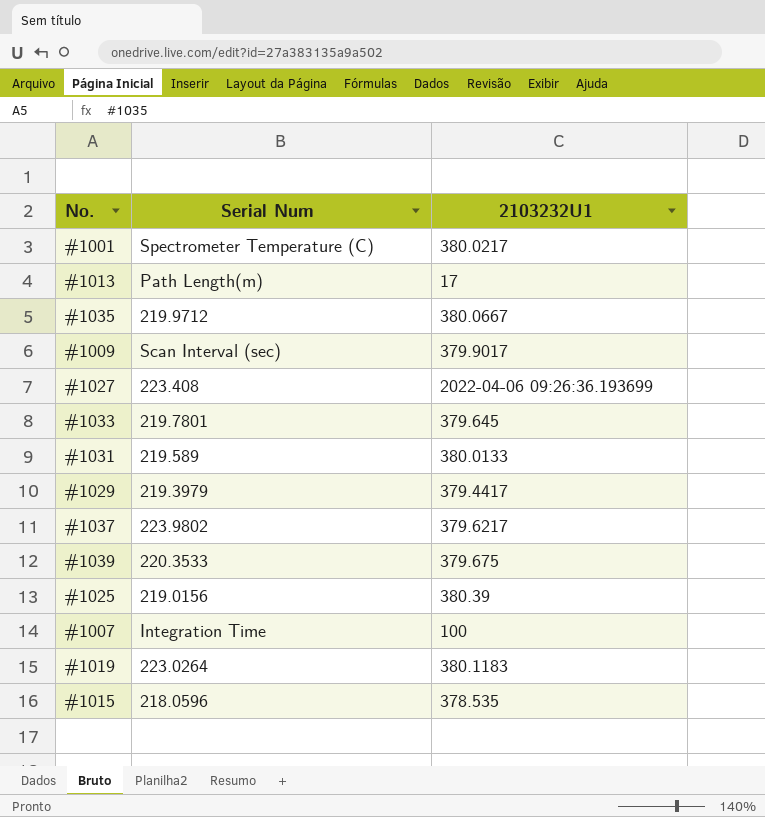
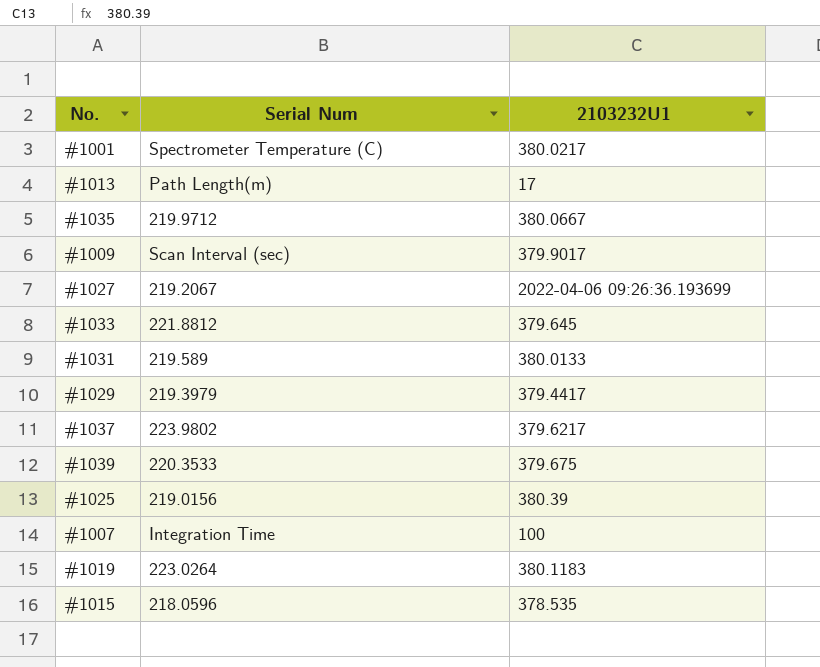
#1027 | Serial Num: 223.408 -> 219.2067
#1033 | Serial Num: 219.7801 -> 221.8812

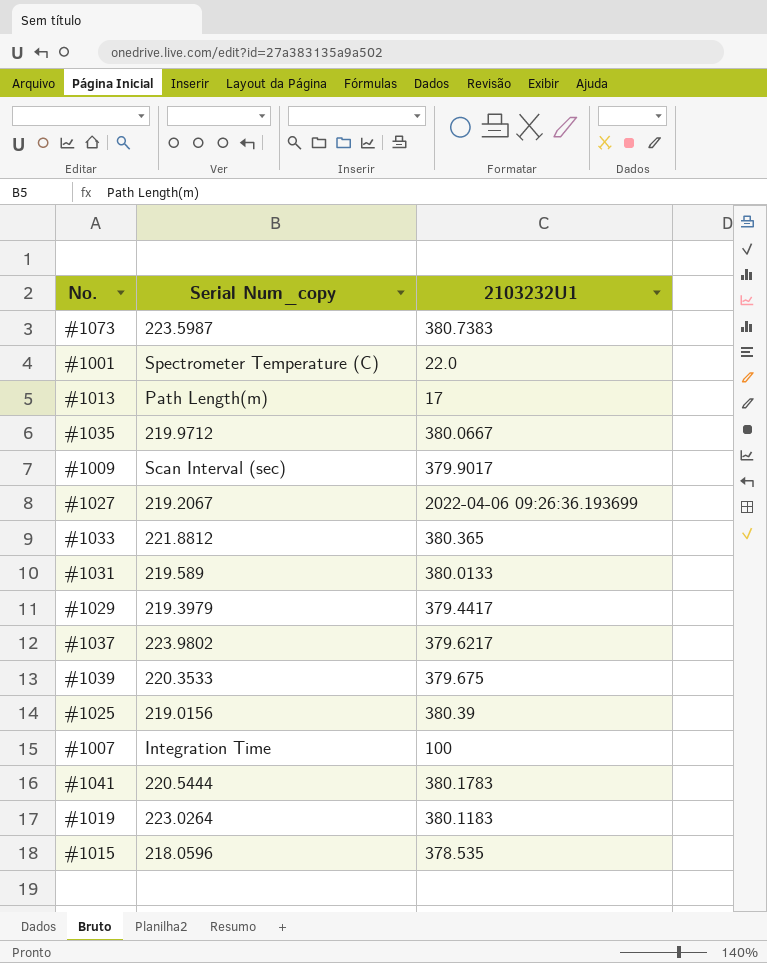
column name: Serial Num -> Serial Num_copy
row #1073: none -> 223.5987 | 380.7383
#1001 | 2103232U1: 380.0217 -> 22.0
#1033 | 2103232U1: 379.645 -> 380.365
row #1041: none -> 220.5444 | 380.1783

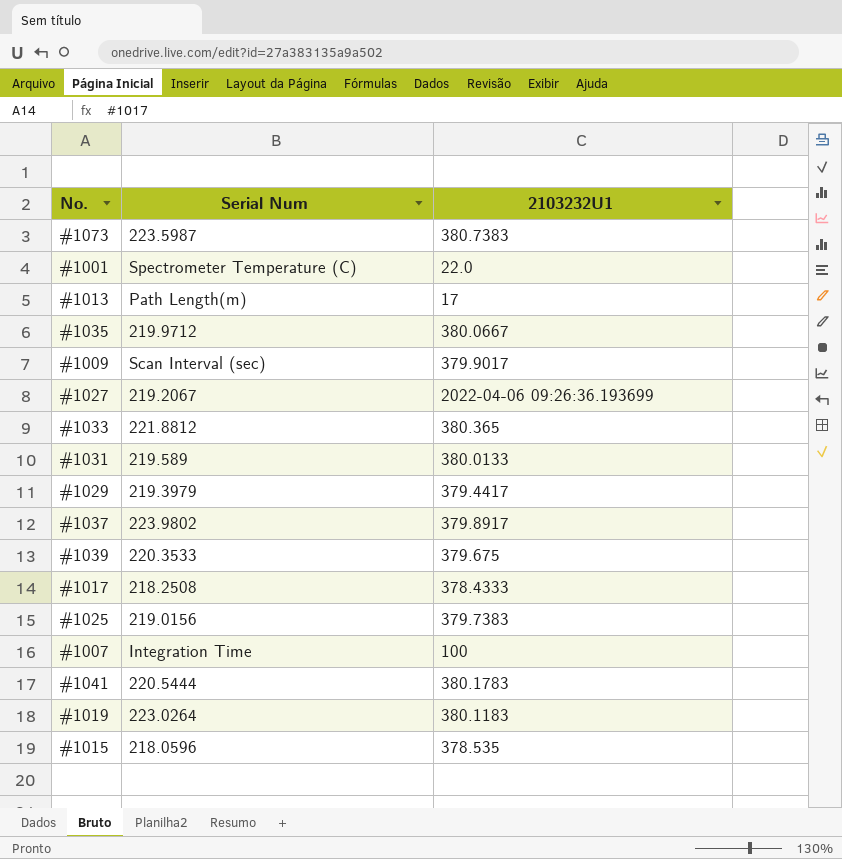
column name: Serial Num_copy -> Serial Num
#1037 | 2103232U1: 379.6217 -> 379.8917
row #1017: none -> 218.2508 | 378.4333
#1025 | 2103232U1: 380.39 -> 379.7383

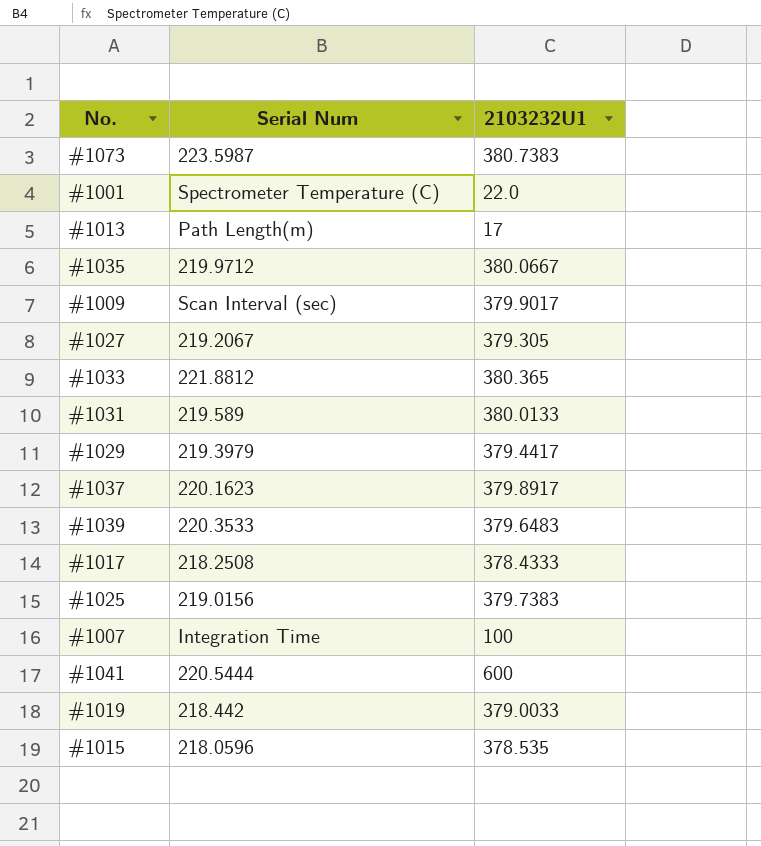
#1027 | 2103232U1: 2022-04-06 09:26:36.193699 -> 379.305
#1037 | Serial Num: 223.9802 -> 220.1623
#1039 | 2103232U1: 379.675 -> 379.6483
#1041 | 2103232U1: 380.1783 -> 600
#1019 | Serial Num: 223.0264 -> 218.442
#1019 | 2103232U1: 380.1183 -> 379.0033

